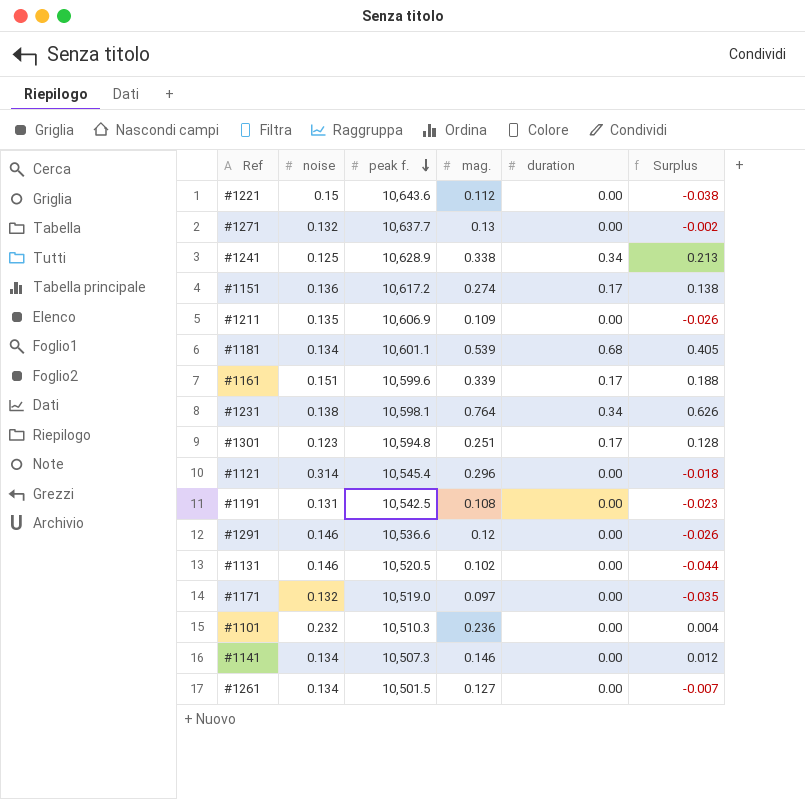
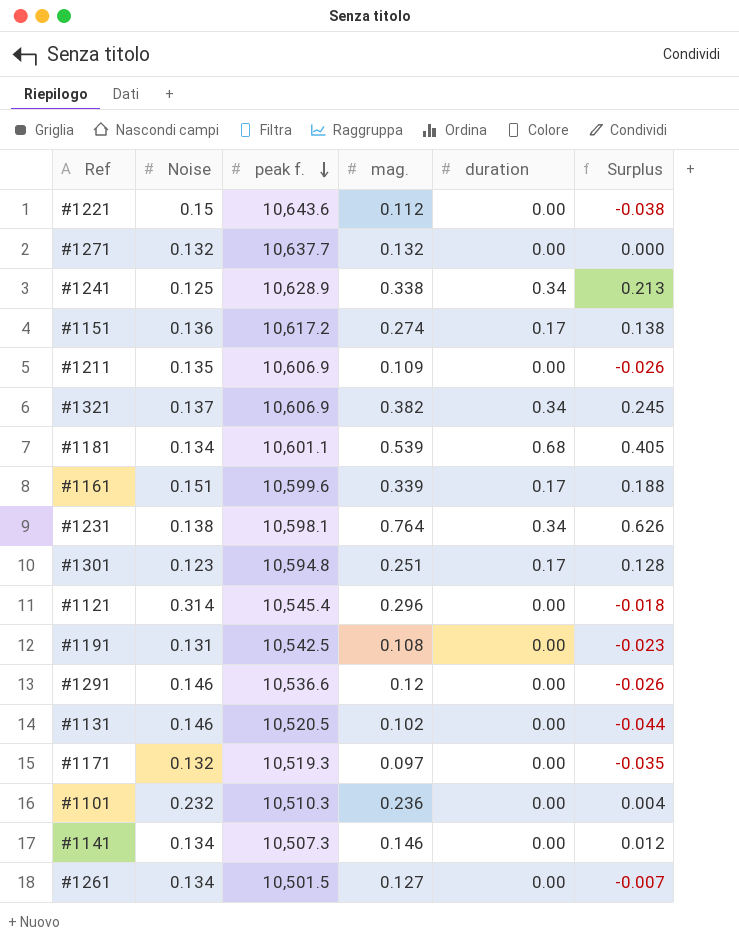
column name: noise -> Noise
#1271 | mag.: 0.13 -> 0.132
#1271 | Surplus: -0.002 -> 0.000
row #1321: none -> 0.137 | 10,606.9 | 0.382 | 0.34 | 0.245
#1171 | peak f.: 10,519.0 -> 10,519.3

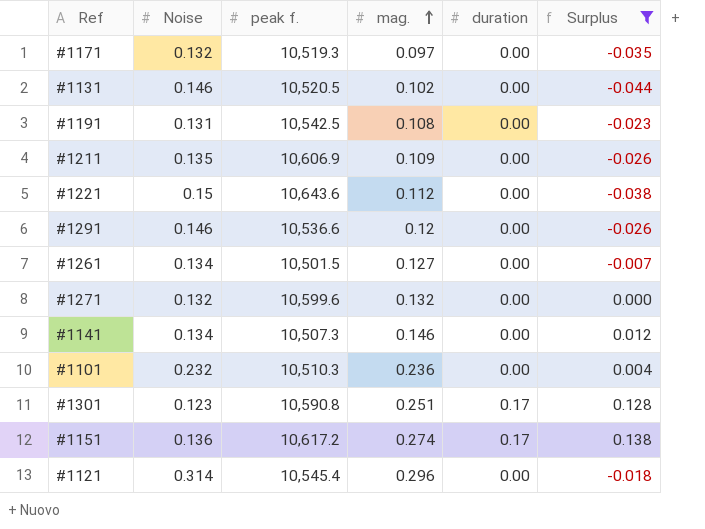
filter: none -> Surplus <= 0.138
row order: peak f. descending -> mag. ascending
#1271 | peak f.: 10,637.7 -> 10,599.6
#1301 | peak f.: 10,594.8 -> 10,590.8

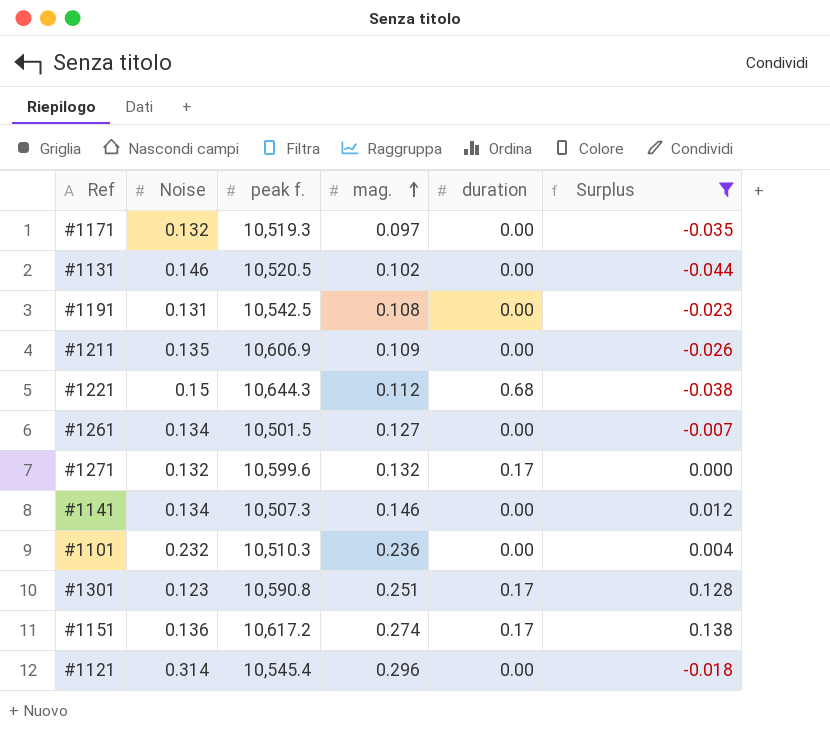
row #1291: 0.146 | 10,536.6 | 0.12 | 0.00 | -0.026 -> none
#1221 | peak f.: 10,643.6 -> 10,644.3
#1221 | duration: 0.00 -> 0.68
#1271 | duration: 0.00 -> 0.17

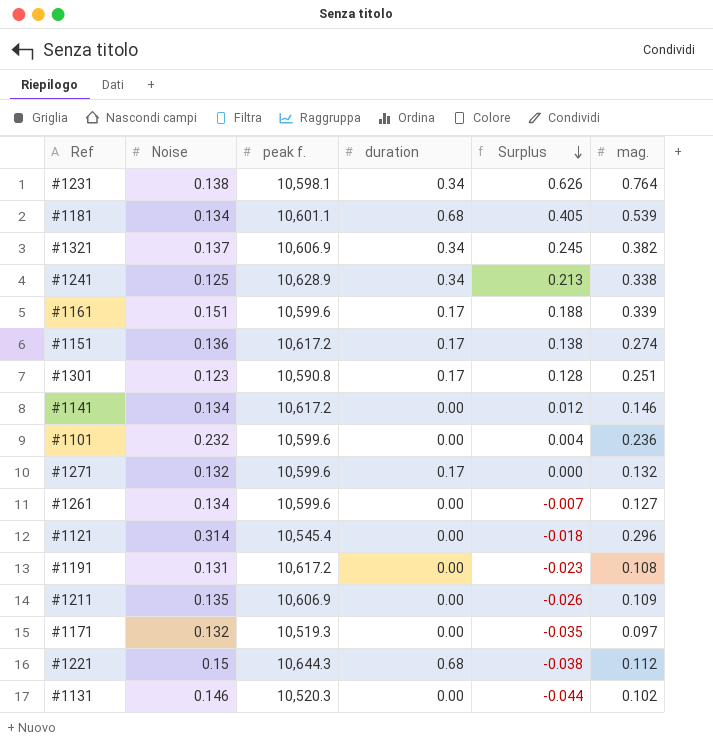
filter: Surplus <= 0.138 -> none
row order: mag. ascending -> Surplus descending
column mag. | position: 4 -> 6
#1141 | peak f.: 10,507.3 -> 10,617.2
#1101 | peak f.: 10,510.3 -> 10,599.6
#1261 | peak f.: 10,501.5 -> 10,599.6
#1191 | peak f.: 10,542.5 -> 10,617.2
#1131 | peak f.: 10,520.5 -> 10,520.3

